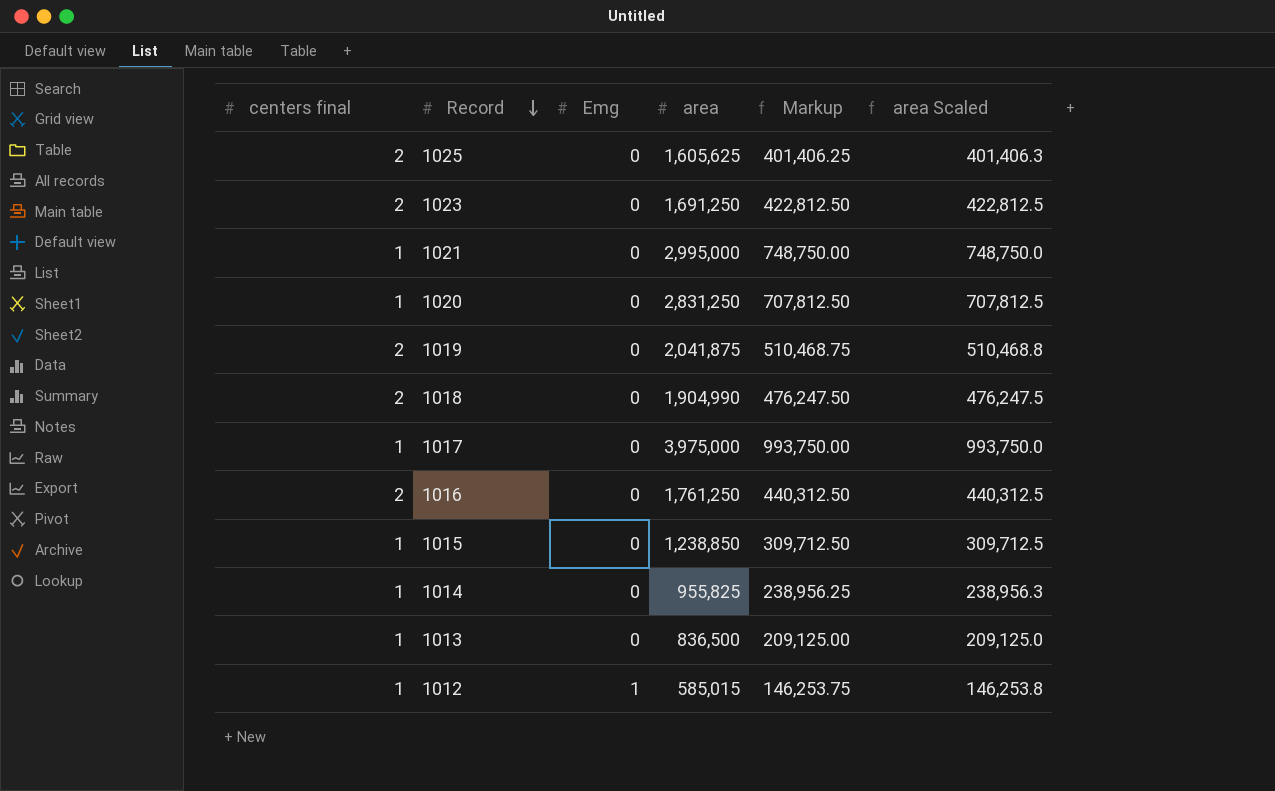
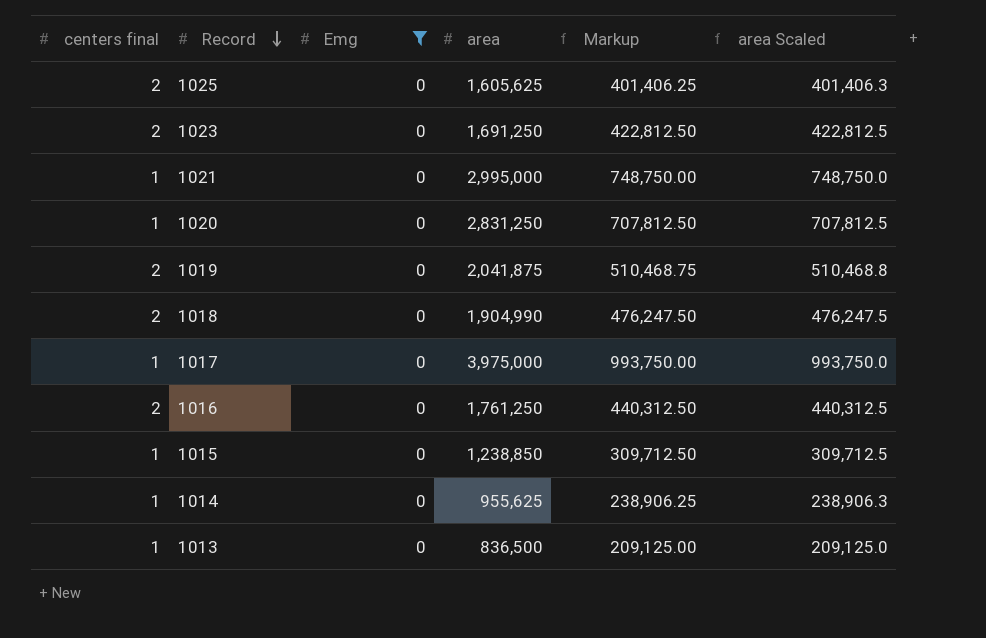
filter: none -> Emg = 0
1014 | area: 955,825 -> 955,625
1014 | Markup: 238,956.25 -> 238,906.25
1014 | area Scaled: 238,956.3 -> 238,906.3

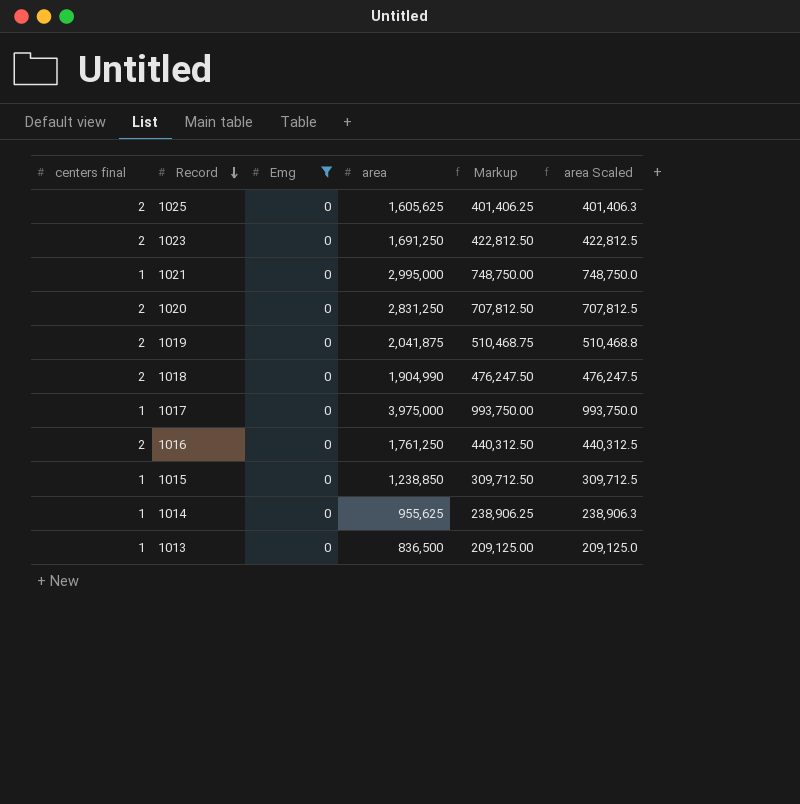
1020 | centers final: 1 -> 2

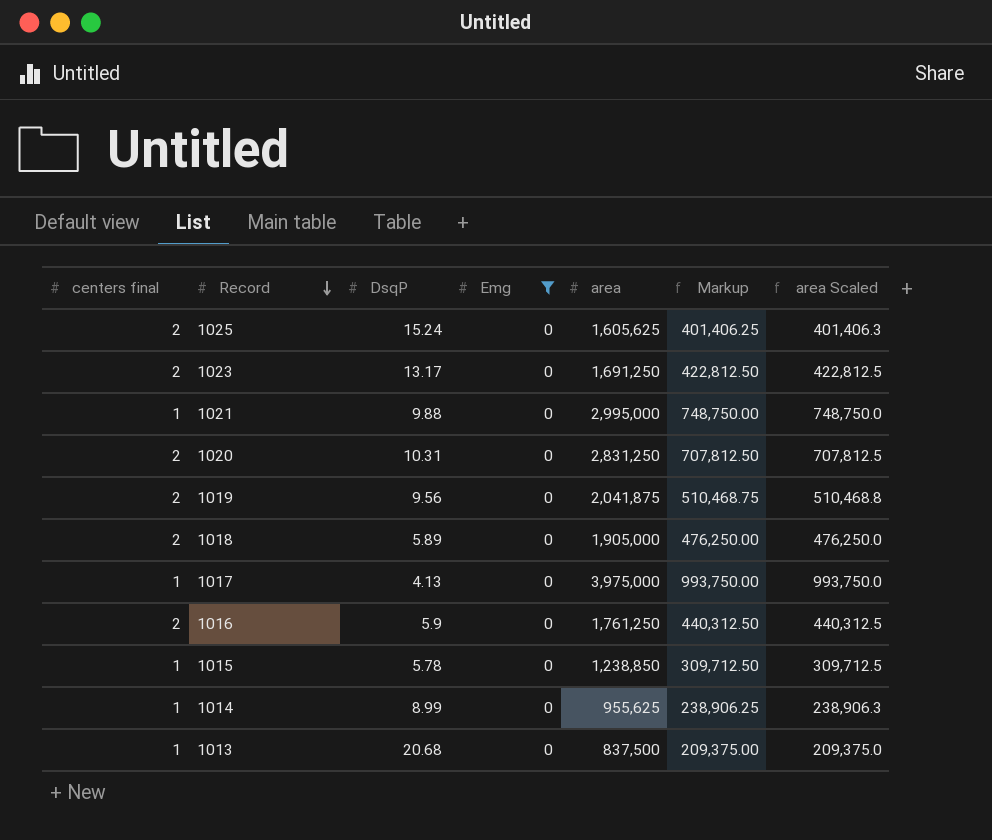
column DsqP | position: none -> 3
1018 | area: 1,904,990 -> 1,905,000
1018 | Markup: 476,247.50 -> 476,250.00
1018 | area Scaled: 476,247.5 -> 476,250.0
1013 | area: 836,500 -> 837,500
1013 | Markup: 209,125.00 -> 209,375.00
1013 | area Scaled: 209,125.0 -> 209,375.0

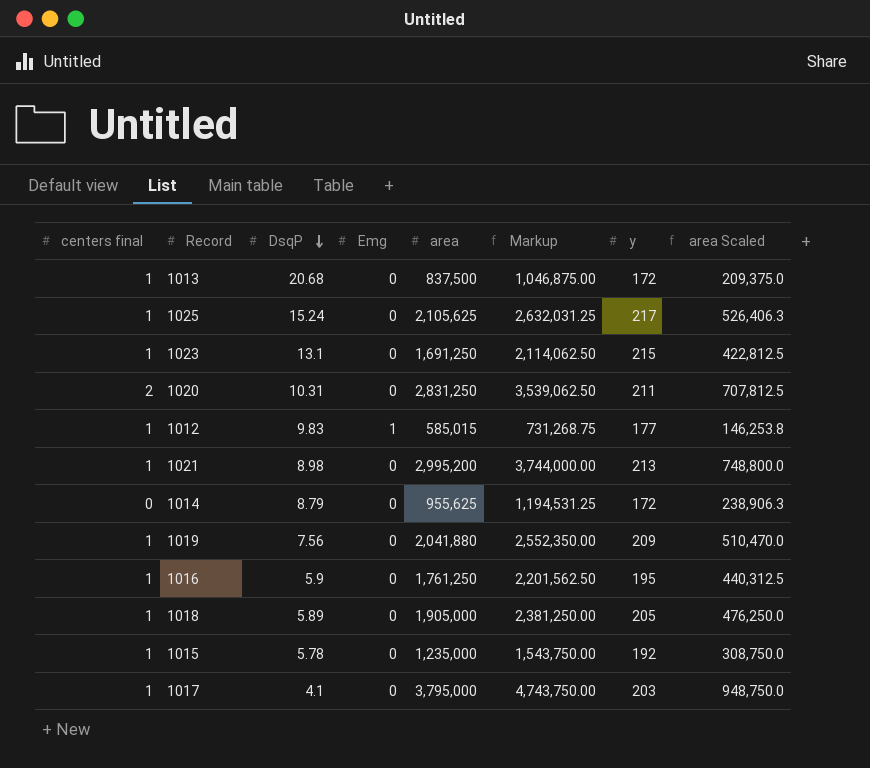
filter: Emg = 0 -> none
row order: Record descending -> DsqP descending
column Markup | formula: [area] * 0.25 -> [area] * 1.25
column y | position: none -> 7
1025 | centers final: 2 -> 1
1025 | area: 1,605,625 -> 2,105,625
1025 | area Scaled: 401,406.3 -> 526,406.3
1023 | centers final: 2 -> 1
1023 | DsqP: 13.17 -> 13.1
1021 | DsqP: 9.88 -> 8.98
1021 | area: 2,995,000 -> 2,995,200
1021 | area Scaled: 748,750.0 -> 748,800.0
1014 | centers final: 1 -> 0
1014 | DsqP: 8.99 -> 8.79
1019 | centers final: 2 -> 1
1019 | DsqP: 9.56 -> 7.56
1019 | area: 2,041,875 -> 2,041,880
1019 | area Scaled: 510,468.8 -> 510,470.0
1016 | centers final: 2 -> 1
1018 | centers final: 2 -> 1
1015 | area: 1,238,850 -> 1,235,000
1015 | area Scaled: 309,712.5 -> 308,750.0
1017 | DsqP: 4.13 -> 4.1
1017 | area: 3,975,000 -> 3,795,000
1017 | area Scaled: 993,750.0 -> 948,750.0

